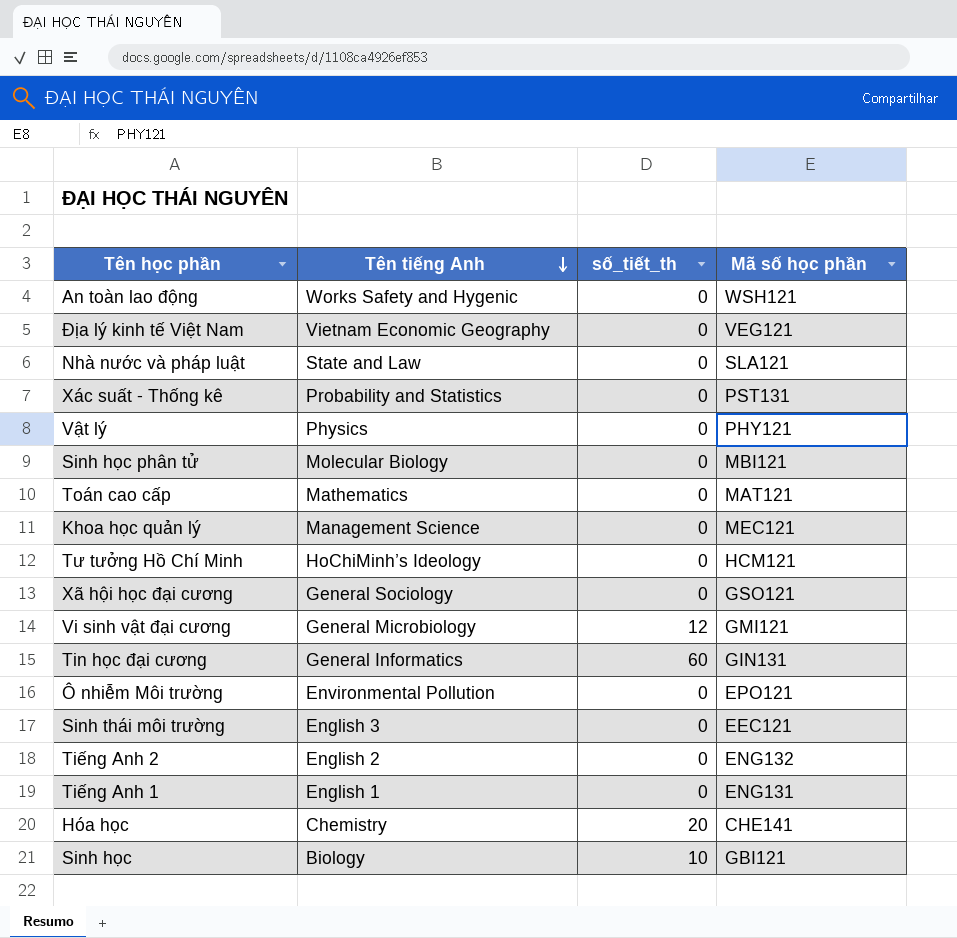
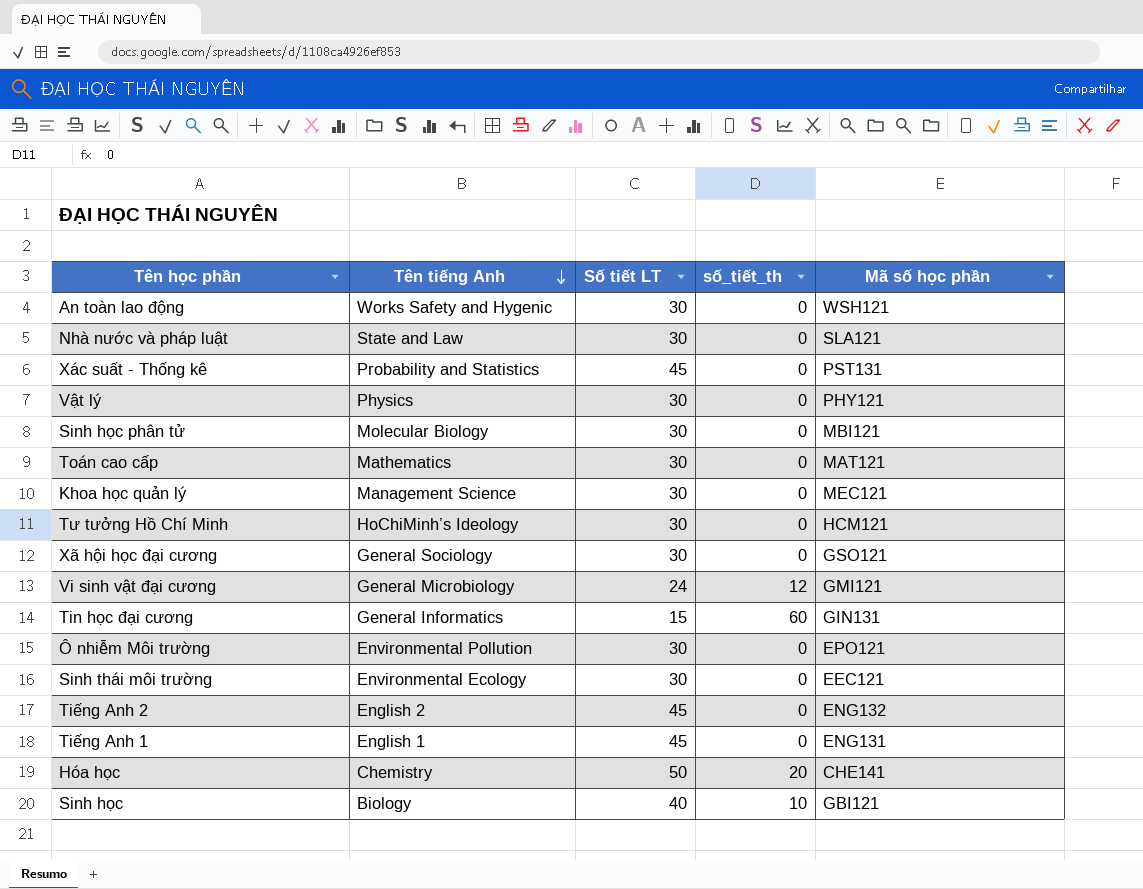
column Số tiết LT | position: none -> 3
row Địa lý kinh tế Việt Nam: Vietnam Economic Geography | 0 | VEG121 -> none
Sinh thái môi trường | Tên tiếng Anh: English 3 -> Environmental Ecology

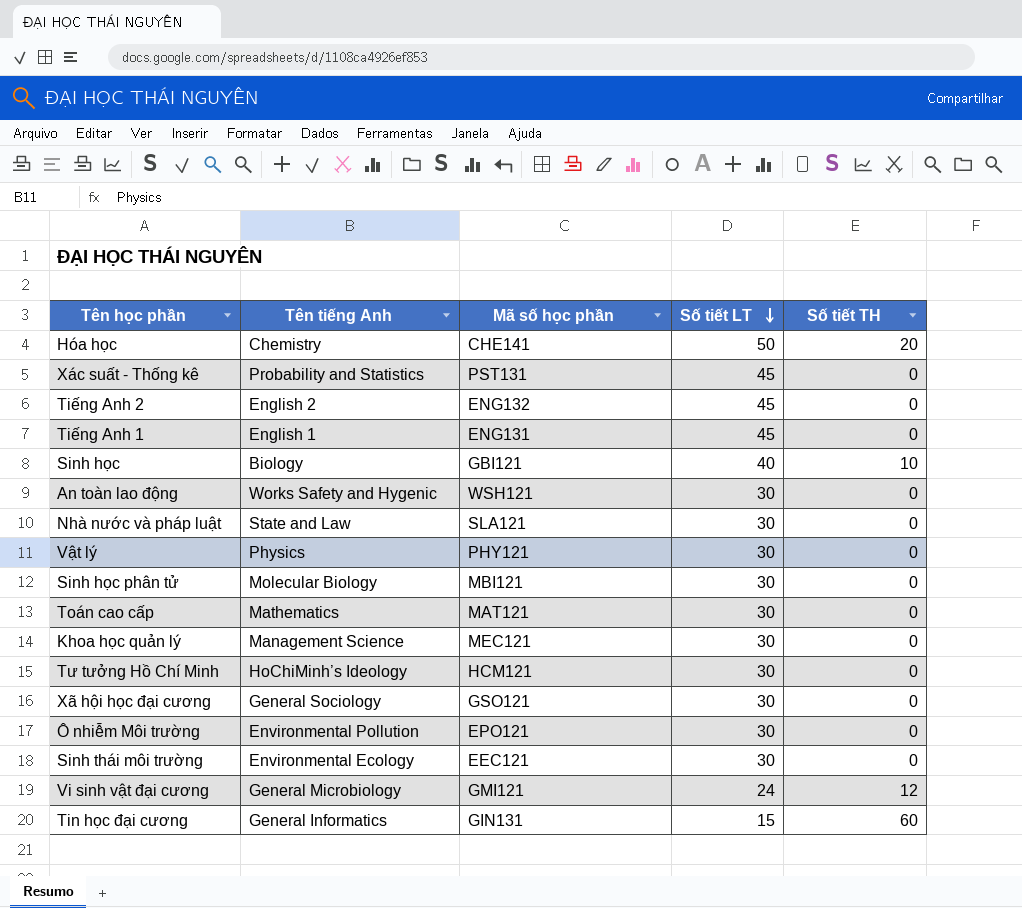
row order: Tên tiếng Anh descending -> Số tiết LT descending
column Mã số học phần | position: 5 -> 3
column name: số_tiết_th -> Số tiết TH

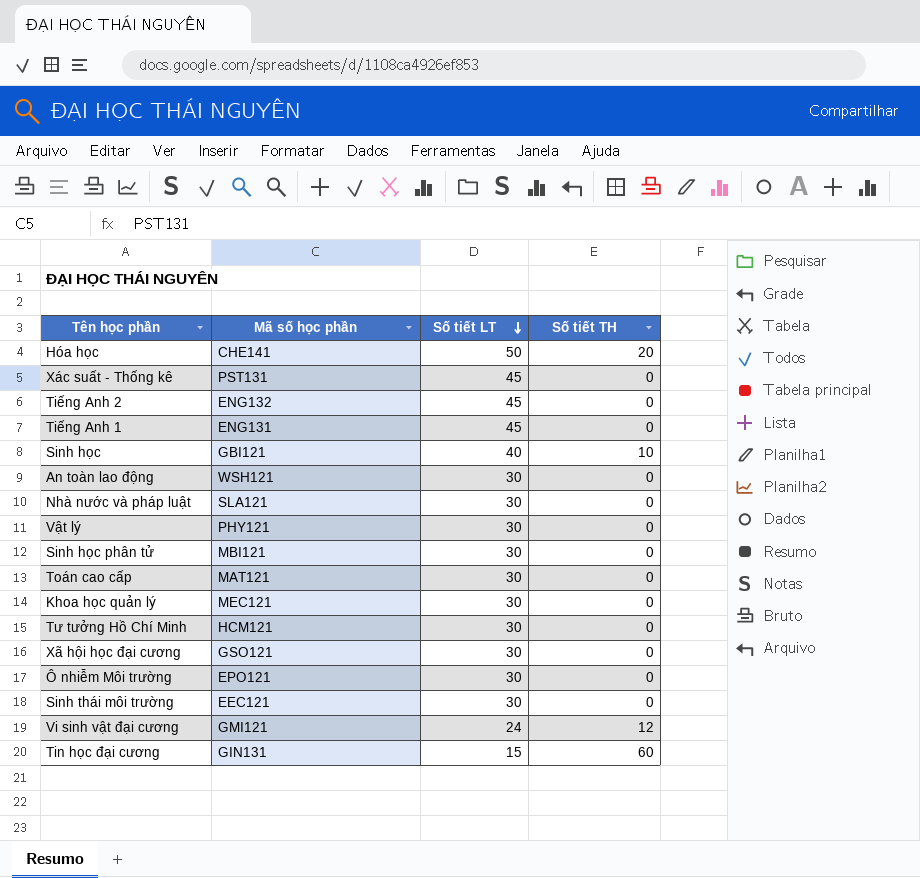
column Tên tiếng Anh | position: 2 -> none

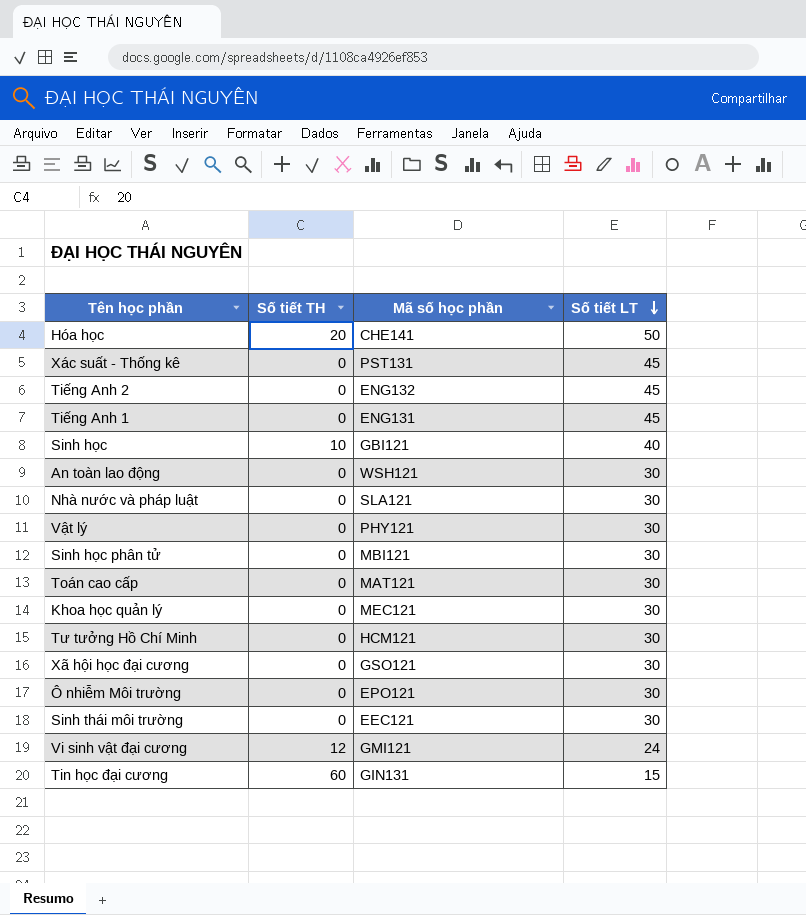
column Số tiết TH | position: 4 -> 2

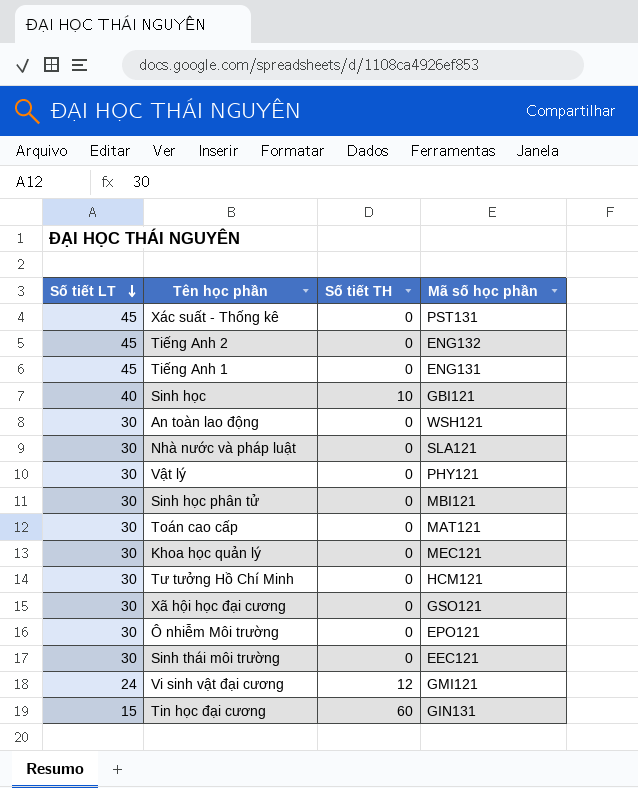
column Số tiết LT | position: 4 -> 1
row Hóa học: 20 | CHE141 | 50 -> none

